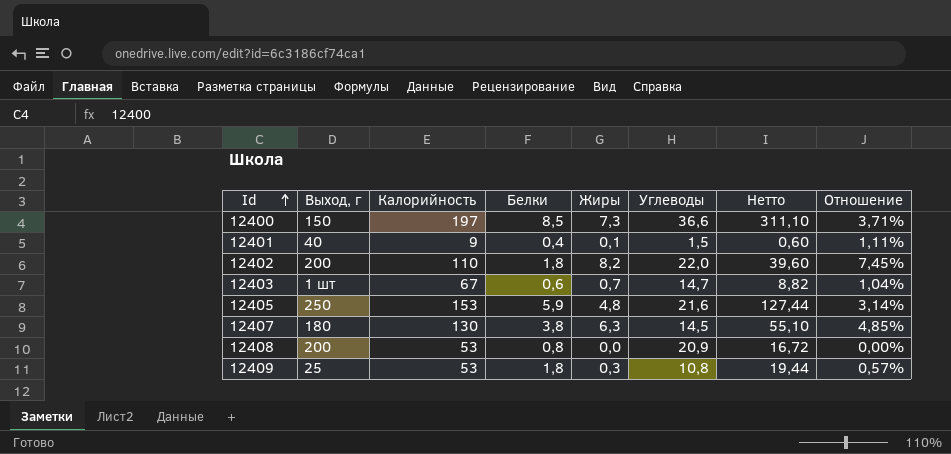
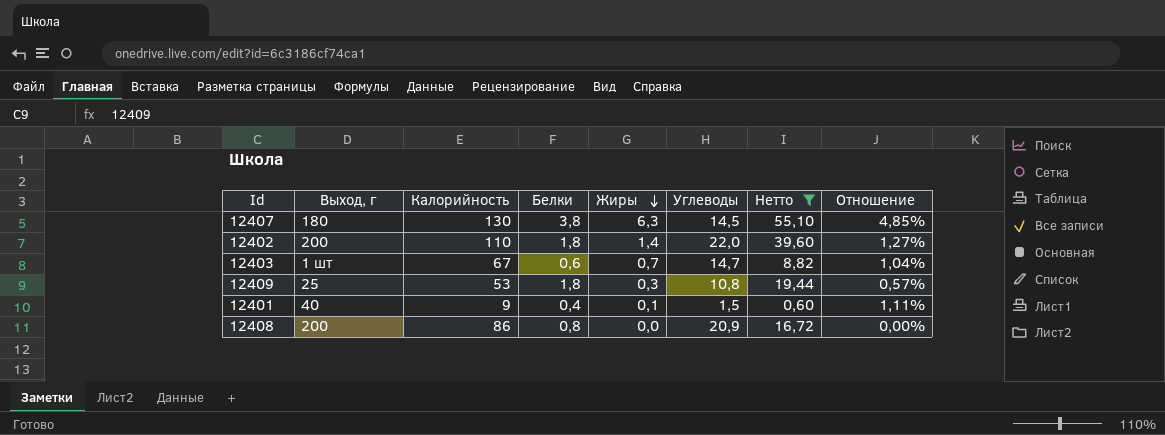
filter: none -> Нетто <= 55,10
row order: Id ascending -> Жиры descending
12402 | Жиры: 8,2 -> 1,4
12402 | Отношение: 7,45% -> 1,27%
12408 | Калорийность: 53 -> 86

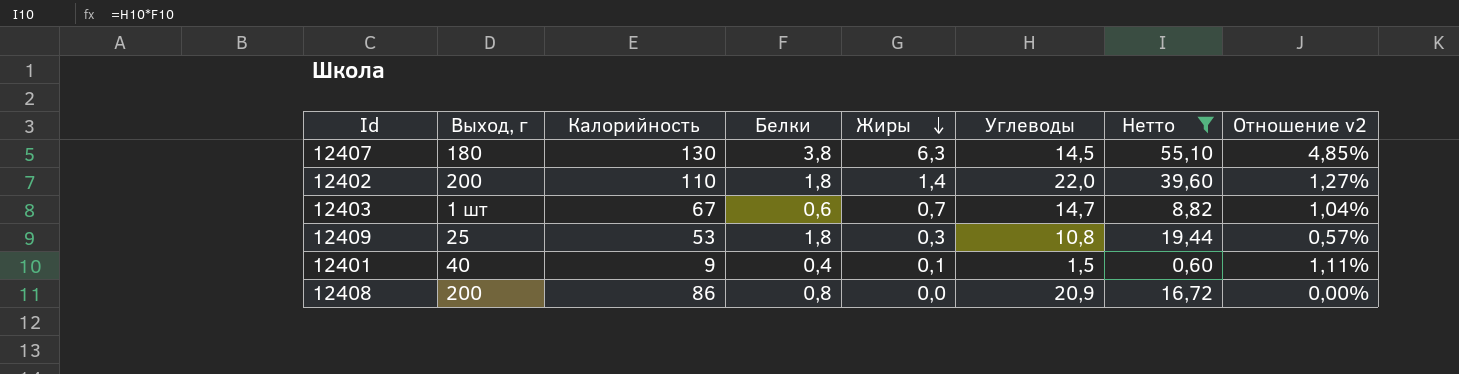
column name: Отношение -> Отношение v2

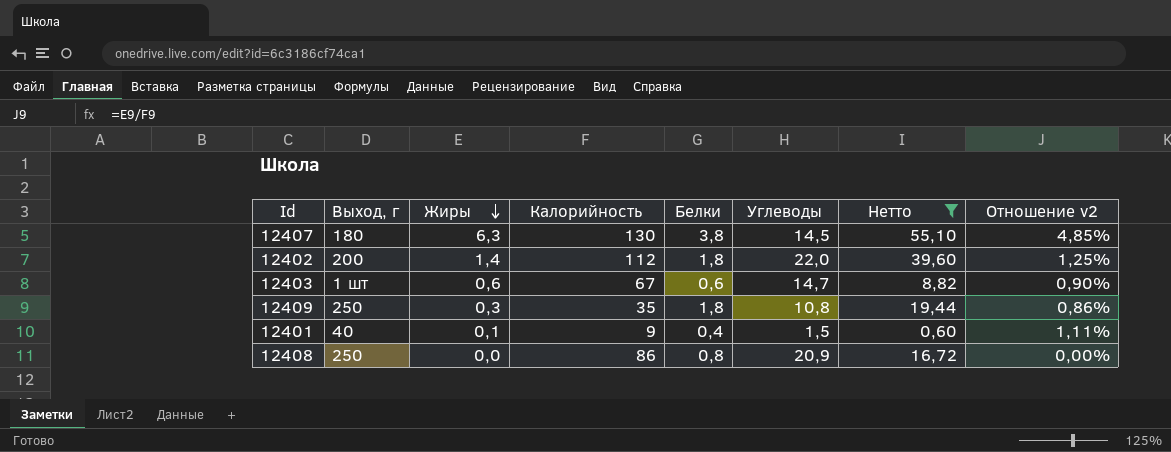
column Жиры | position: 5 -> 3
12402 | Калорийность: 110 -> 112
12402 | Отношение v2: 1,27% -> 1,25%
12403 | Жиры: 0,7 -> 0,6
12403 | Отношение v2: 1,04% -> 0,90%
12409 | Выход, г: 25 -> 250
12409 | Калорийность: 53 -> 35
12409 | Отношение v2: 0,57% -> 0,86%
12408 | Выход, г: 200 -> 250

